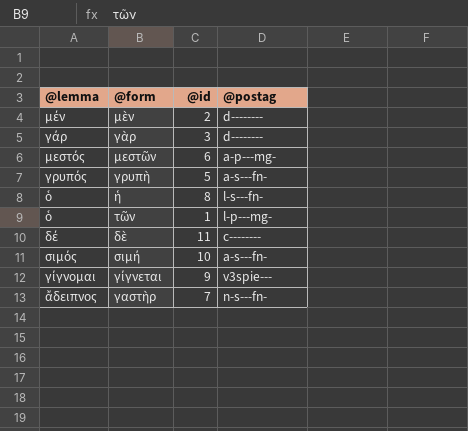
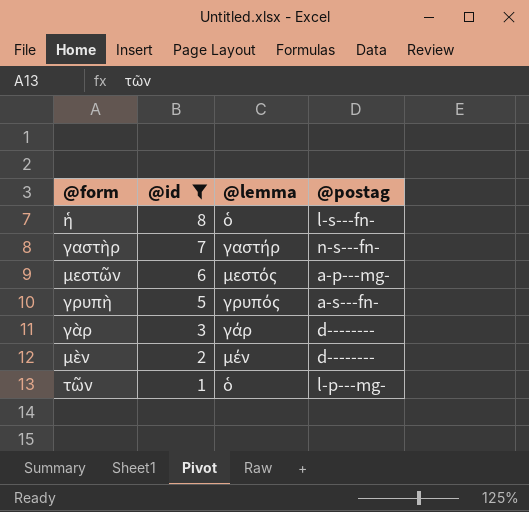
filter: none -> @id <= 8
row order: none -> @id descending
column @lemma | position: 1 -> 3
γαστὴρ | @lemma: ἄδειπνος -> γαστήρ

